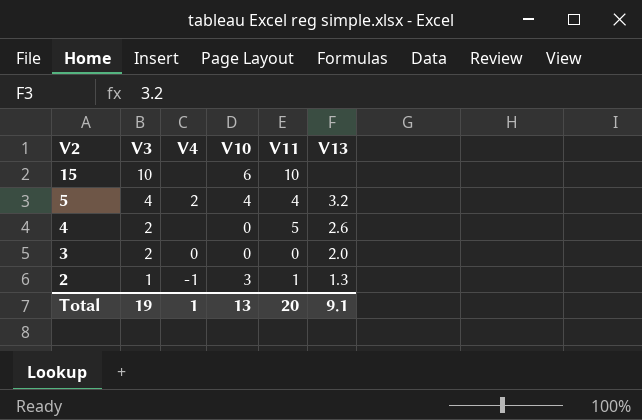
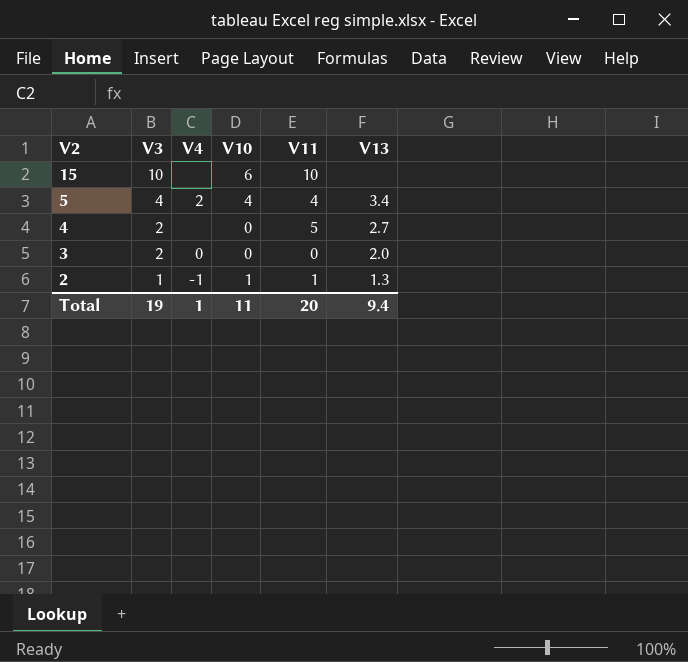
5 | V13: 3.2 -> 3.4
4 | V13: 2.6 -> 2.7
2 | V10: 3 -> 1
Total | V10: 13 -> 11
Total | V13: 9.1 -> 9.4

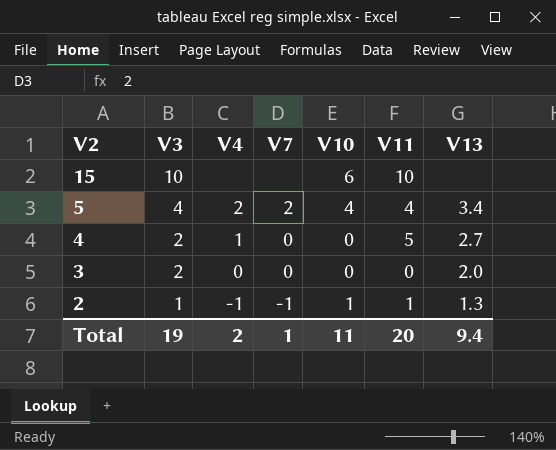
column V7 | position: none -> 4
4 | V4: none -> 1
Total | V4: 1 -> 2

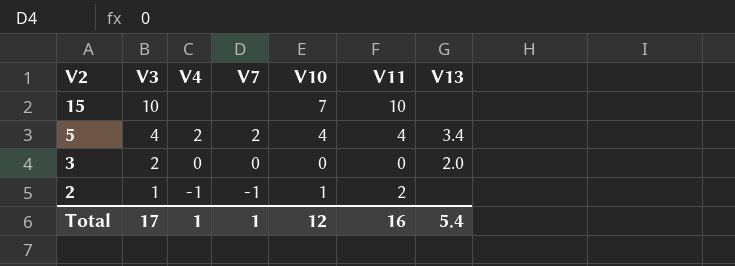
row 4: 2 | 1 | 0 | 0 | 5 | 2.7 -> none
15 | V10: 6 -> 7
2 | V11: 1 -> 2
2 | V13: 1.3 -> none
Total | V3: 19 -> 17
Total | V4: 2 -> 1
Total | V10: 11 -> 12
Total | V11: 20 -> 16
Total | V13: 9.4 -> 5.4

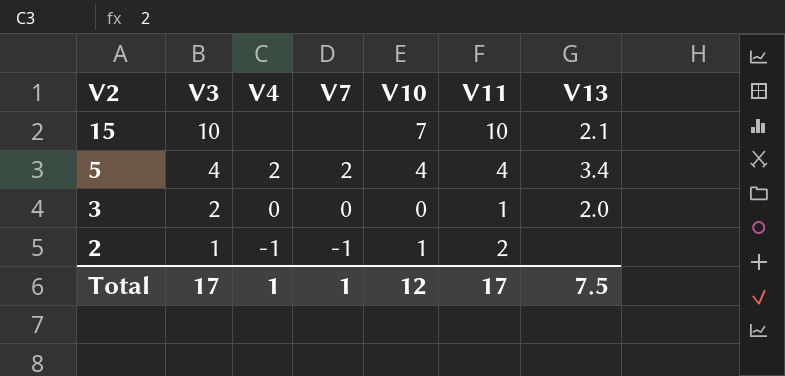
15 | V13: none -> 2.1
3 | V11: 0 -> 1
Total | V11: 16 -> 17
Total | V13: 5.4 -> 7.5

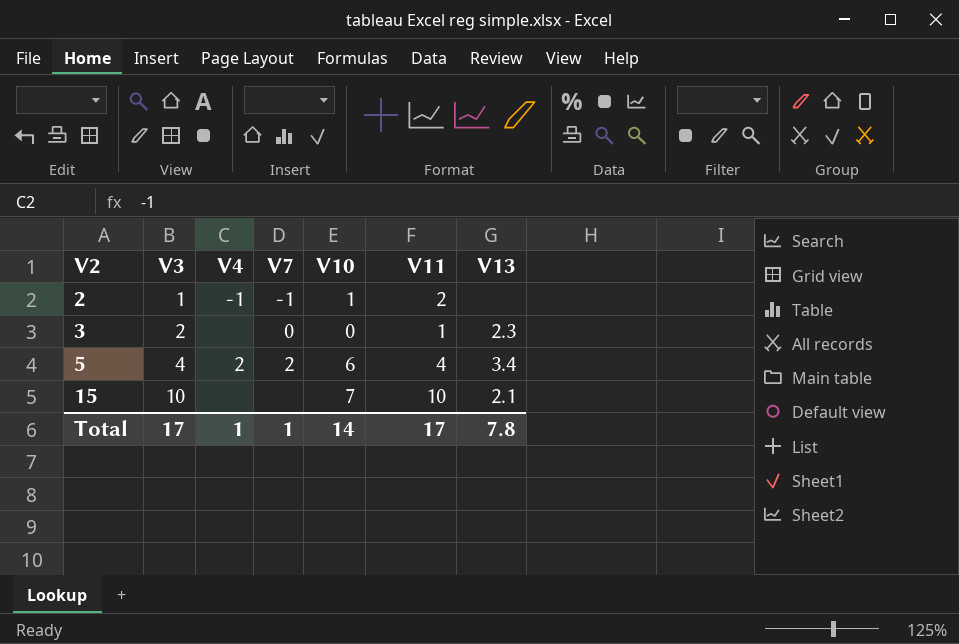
row order: V2 descending -> V2 ascending
3 | V4: 0 -> none
3 | V13: 2.0 -> 2.3
5 | V10: 4 -> 6
Total | V10: 12 -> 14
Total | V13: 7.5 -> 7.8

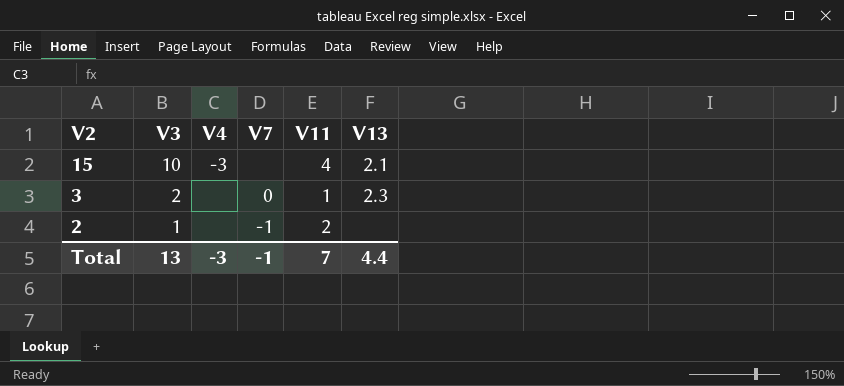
row order: V2 ascending -> V2 descending
column V10 | position: 5 -> none
row 5: 4 | 2 | 2 | 6 | 4 | 3.4 -> none
15 | V4: none -> -3
15 | V11: 10 -> 4
2 | V4: -1 -> none
Total | V3: 17 -> 13
Total | V4: 1 -> -3
Total | V7: 1 -> -1
Total | V11: 17 -> 7
Total | V13: 7.8 -> 4.4

